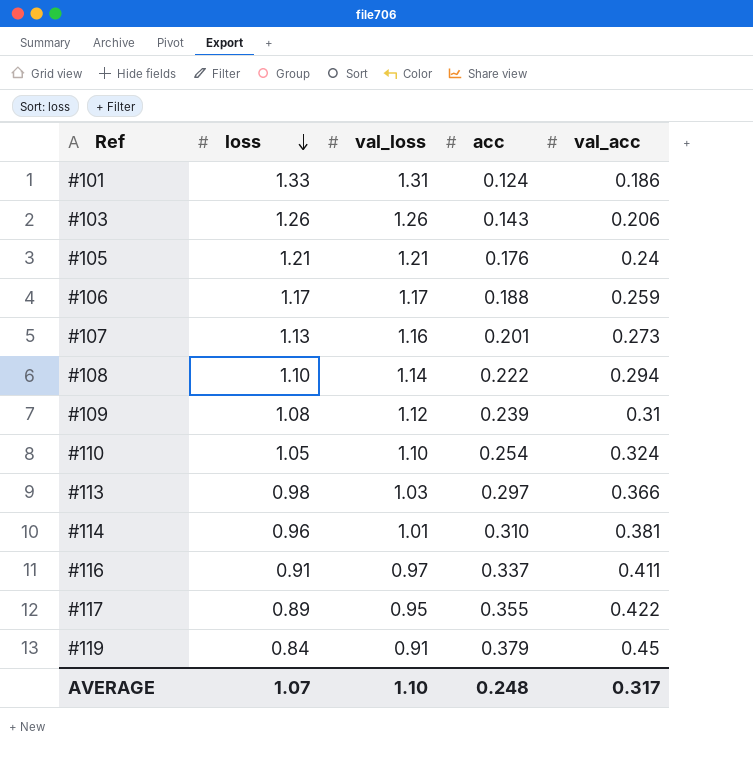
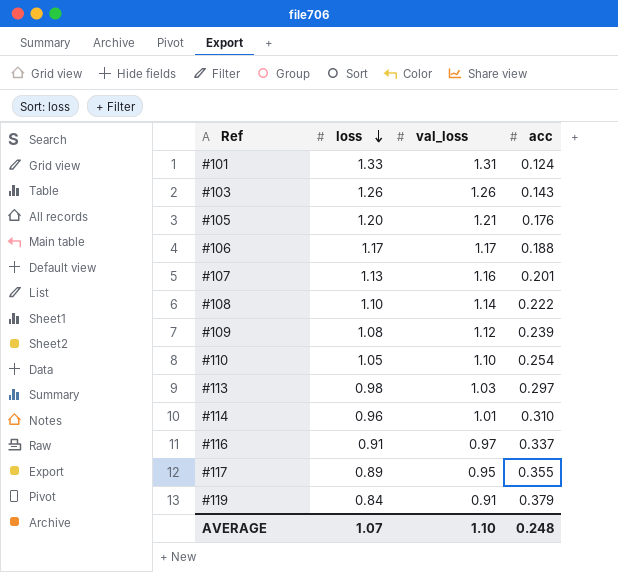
column val_acc | position: 5 -> none
#105 | loss: 1.21 -> 1.20

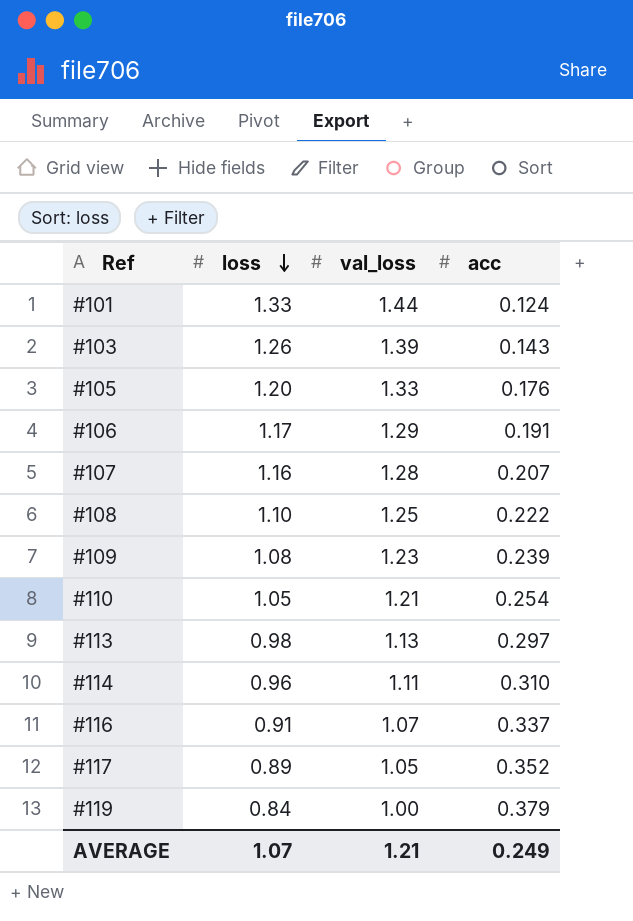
#101 | val_loss: 1.31 -> 1.44
#103 | val_loss: 1.26 -> 1.39
#105 | val_loss: 1.21 -> 1.33
#106 | val_loss: 1.17 -> 1.29
#106 | acc: 0.188 -> 0.191
#107 | loss: 1.13 -> 1.16
#107 | val_loss: 1.16 -> 1.28
#107 | acc: 0.201 -> 0.207
#108 | val_loss: 1.14 -> 1.25
#109 | val_loss: 1.12 -> 1.23
#110 | val_loss: 1.10 -> 1.21
#113 | val_loss: 1.03 -> 1.13
#114 | val_loss: 1.01 -> 1.11
#116 | val_loss: 0.97 -> 1.07
#117 | val_loss: 0.95 -> 1.05
#117 | acc: 0.355 -> 0.352
#119 | val_loss: 0.91 -> 1.00
AVERAGE | val_loss: 1.10 -> 1.21
AVERAGE | acc: 0.248 -> 0.249

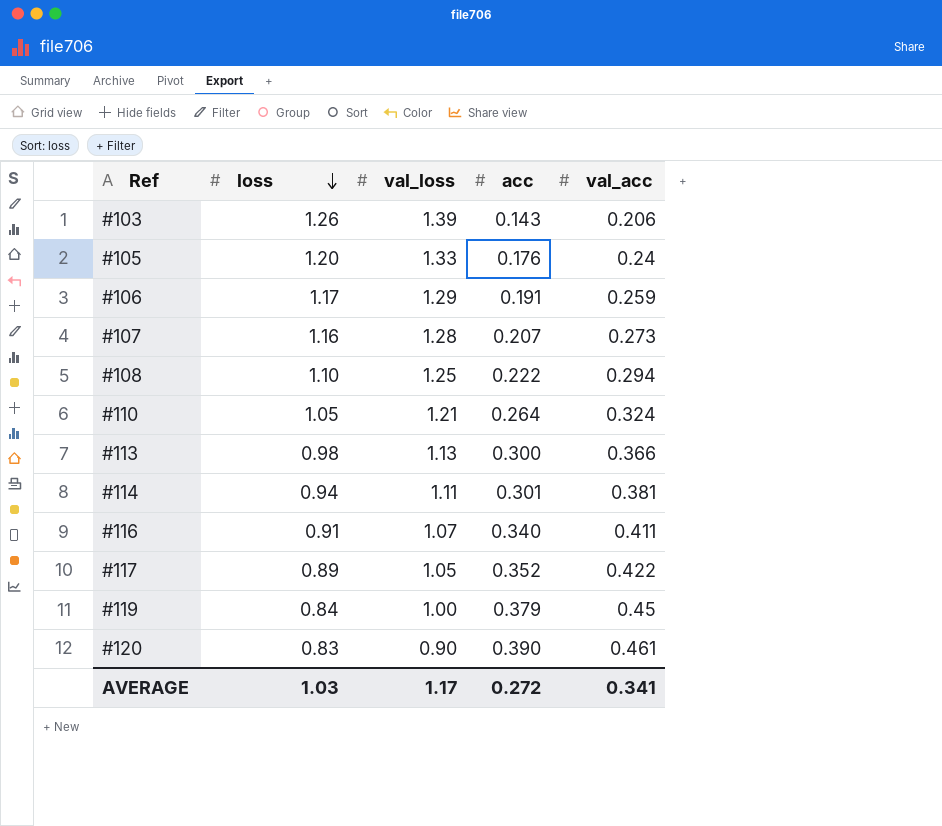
column val_acc | position: none -> 5
row #101: 1.33 | 1.44 | 0.124 -> none
row #109: 1.08 | 1.23 | 0.239 -> none
#110 | acc: 0.254 -> 0.264
#113 | acc: 0.297 -> 0.300
#114 | loss: 0.96 -> 0.94
#114 | acc: 0.310 -> 0.301
#116 | acc: 0.337 -> 0.340
row #120: none -> 0.83 | 0.90 | 0.390 | 0.461
AVERAGE | loss: 1.07 -> 1.03
AVERAGE | val_loss: 1.21 -> 1.17
AVERAGE | acc: 0.249 -> 0.272

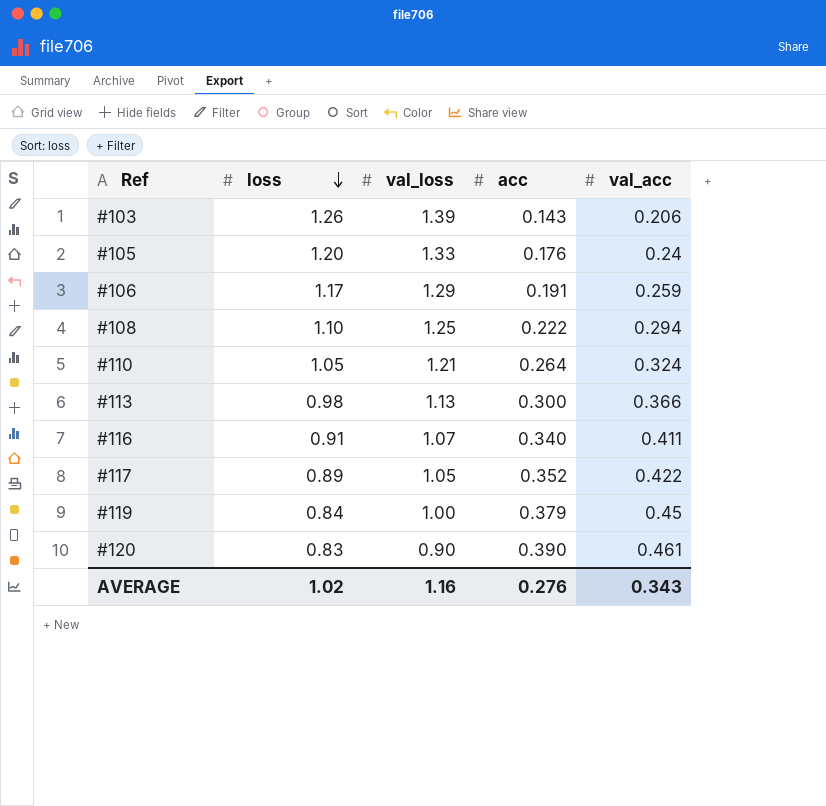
row #107: 1.16 | 1.28 | 0.207 | 0.273 -> none
row #114: 0.94 | 1.11 | 0.301 | 0.381 -> none
AVERAGE | loss: 1.03 -> 1.02
AVERAGE | val_loss: 1.17 -> 1.16
AVERAGE | acc: 0.272 -> 0.276
AVERAGE | val_acc: 0.341 -> 0.343

